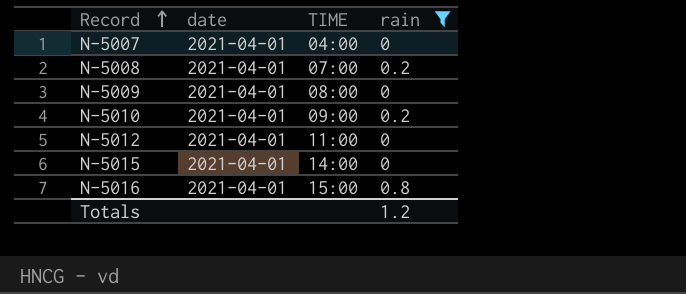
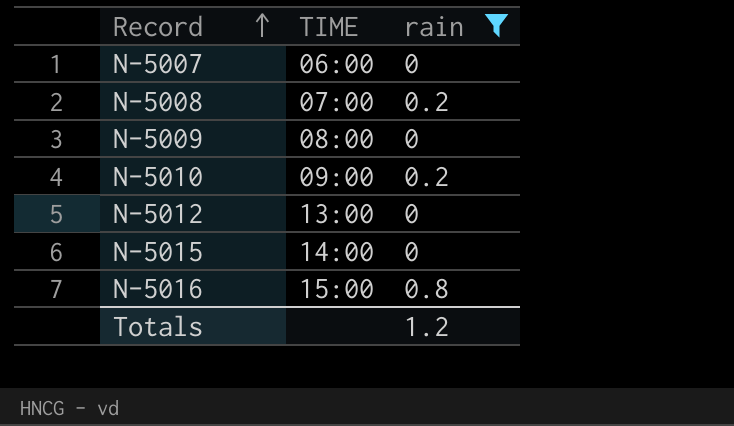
column date | position: 2 -> none
N-5007 | TIME: 04:00 -> 06:00
N-5012 | TIME: 11:00 -> 13:00

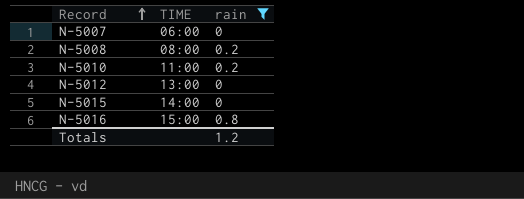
row N-5009: 08:00 | 0 -> none
N-5008 | TIME: 07:00 -> 08:00
N-5010 | TIME: 09:00 -> 11:00

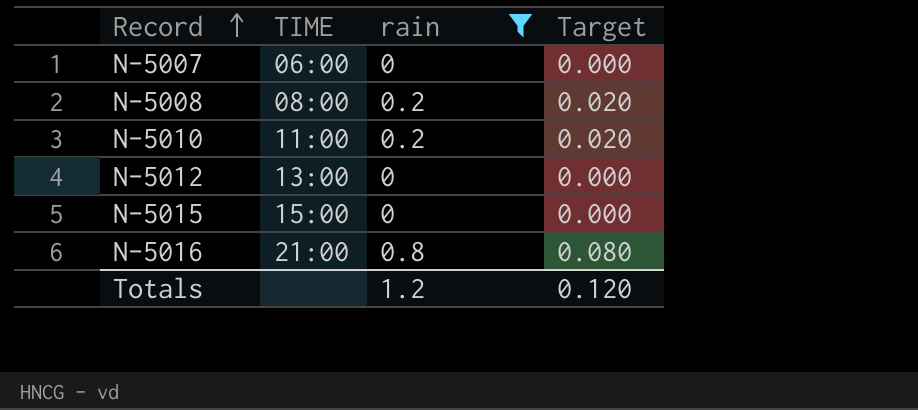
column Target | formula: none -> [rain] * 0.1
N-5015 | TIME: 14:00 -> 15:00
N-5016 | TIME: 15:00 -> 21:00

